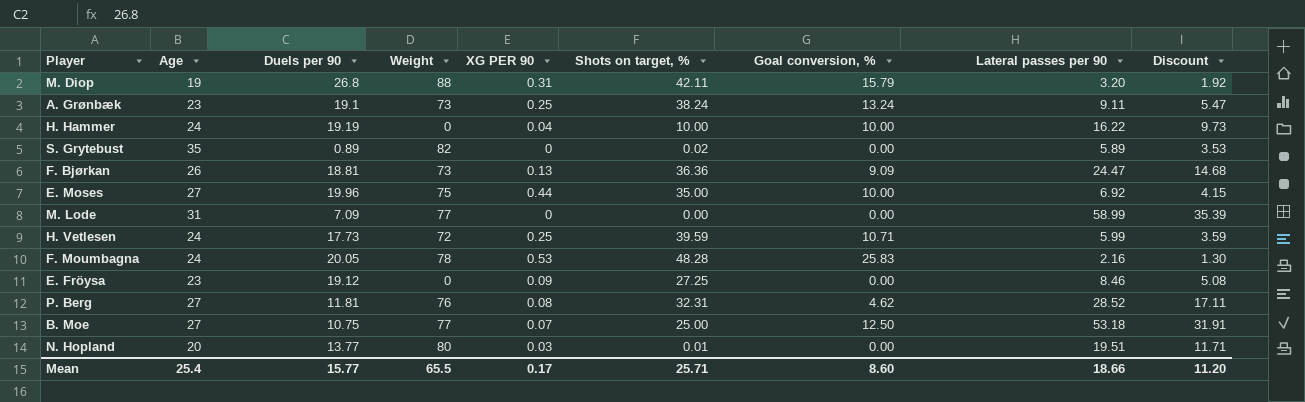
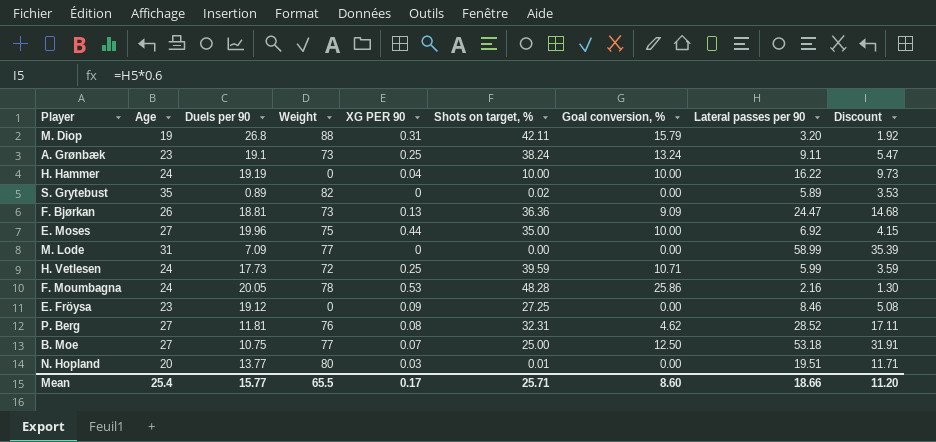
F. Moumbagna | Goal conversion, %: 25.83 -> 25.86

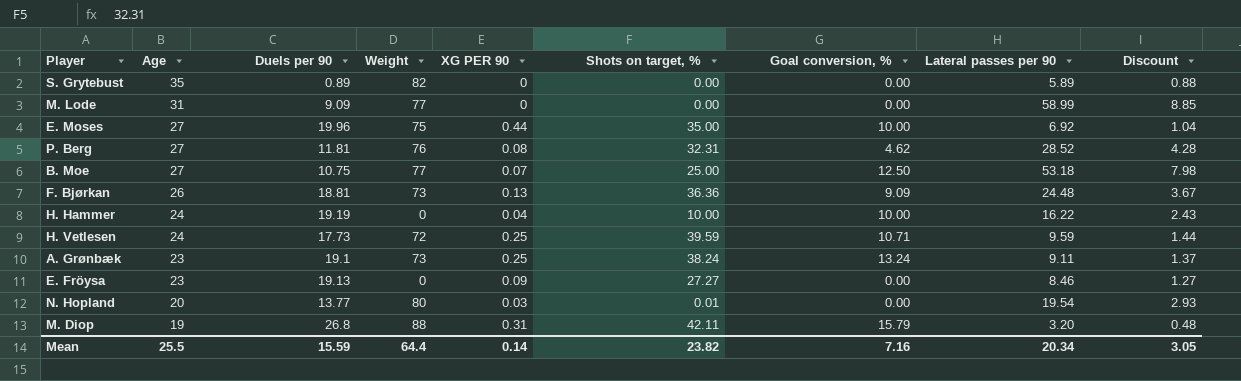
row order: none -> Age descending
column Discount | formula: [Lateral passes per 90] * 0.6 -> [Lateral passes per 90] * 0.15
row F. Moumbagna: 24 | 20.05 | 78 | 0.53 | 48.28 | 25.86 | 2.16 | 1.30 -> none
S. Grytebust | Shots on target, %: 0.02 -> 0.00
M. Lode | Duels per 90: 7.09 -> 9.09
F. Bjørkan | Lateral passes per 90: 24.47 -> 24.48
H. Vetlesen | Lateral passes per 90: 5.99 -> 9.59
E. Fröysa | Duels per 90: 19.12 -> 19.13
E. Fröysa | Shots on target, %: 27.25 -> 27.27
N. Hopland | Lateral passes per 90: 19.51 -> 19.54
Mean | Age: 25.4 -> 25.5
Mean | Duels per 90: 15.77 -> 15.59
Mean | Weight: 65.5 -> 64.4
Mean | XG PER 90: 0.17 -> 0.14
Mean | Shots on target, %: 25.71 -> 23.82
Mean | Goal conversion, %: 8.60 -> 7.16
Mean | Lateral passes per 90: 18.66 -> 20.34
Mean | Discount: 11.20 -> 3.05

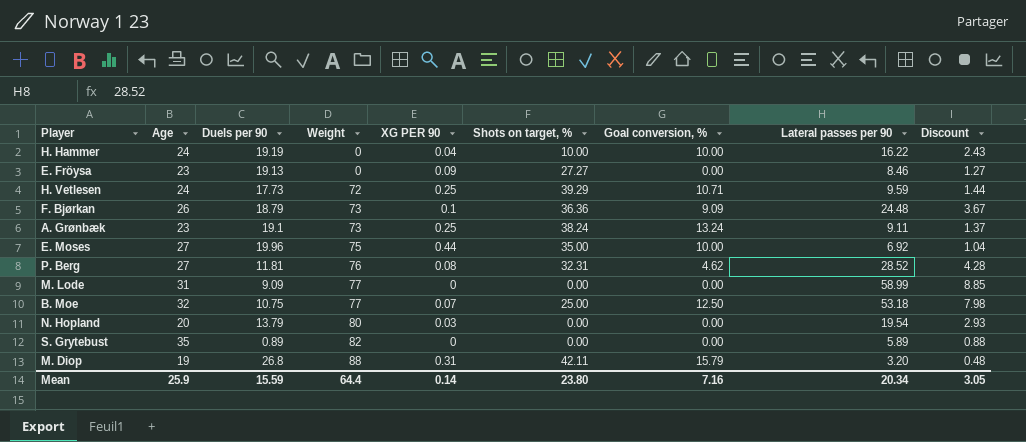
row order: Age descending -> Weight ascending
H. Vetlesen | Shots on target, %: 39.59 -> 39.29
F. Bjørkan | Duels per 90: 18.81 -> 18.79
F. Bjørkan | XG PER 90: 0.13 -> 0.1
B. Moe | Age: 27 -> 32
N. Hopland | Duels per 90: 13.77 -> 13.79
N. Hopland | Shots on target, %: 0.01 -> 0.00
Mean | Age: 25.5 -> 25.9
Mean | Shots on target, %: 23.82 -> 23.80

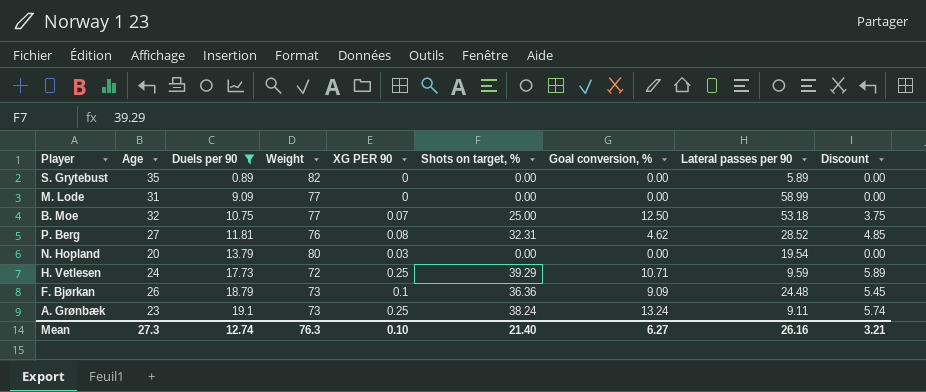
filter: none -> Duels per 90 <= 19.1
row order: Weight ascending -> Duels per 90 ascending
column Discount | formula: [Lateral passes per 90] * 0.15 -> [Shots on target, %] * 0.15
Mean | Age: 25.9 -> 27.3
Mean | Duels per 90: 15.59 -> 12.74
Mean | Weight: 64.4 -> 76.3
Mean | XG PER 90: 0.14 -> 0.10
Mean | Shots on target, %: 23.80 -> 21.40
Mean | Goal conversion, %: 7.16 -> 6.27
Mean | Lateral passes per 90: 20.34 -> 26.16
Mean | Discount: 3.05 -> 3.21

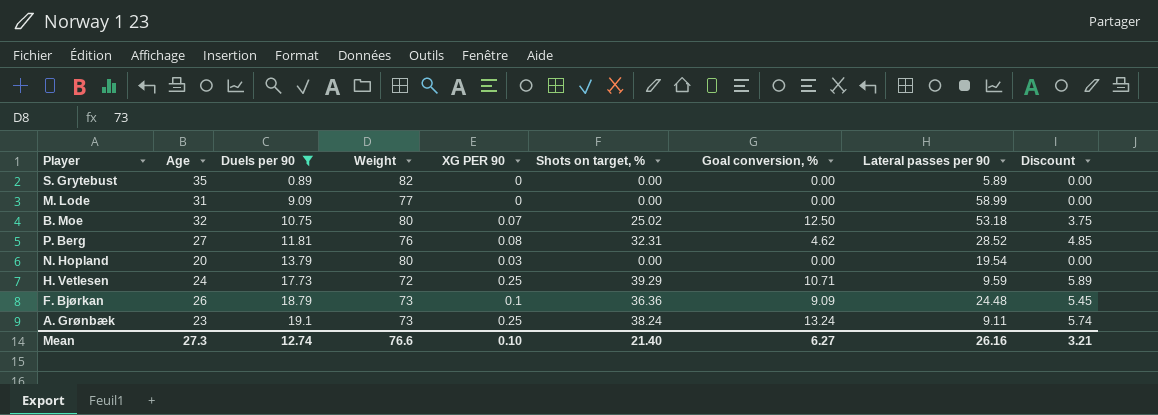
B. Moe | Weight: 77 -> 80
B. Moe | Shots on target, %: 25.00 -> 25.02
Mean | Weight: 76.3 -> 76.6

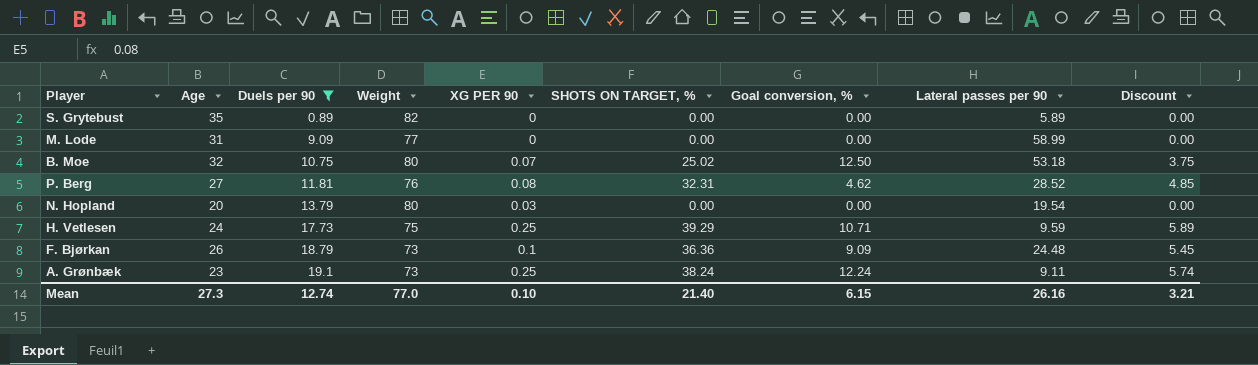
column name: Shots on target, % -> SHOTS ON TARGET, %
H. Vetlesen | Weight: 72 -> 75
A. Grønbæk | Goal conversion, %: 13.24 -> 12.24
Mean | Weight: 76.6 -> 77.0
Mean | Goal conversion, %: 6.27 -> 6.15

